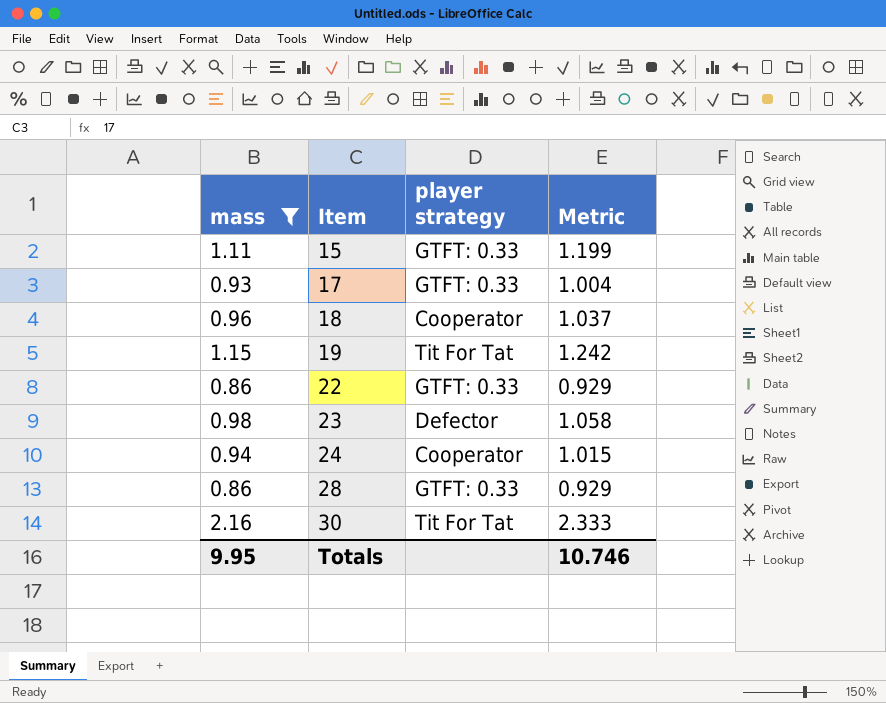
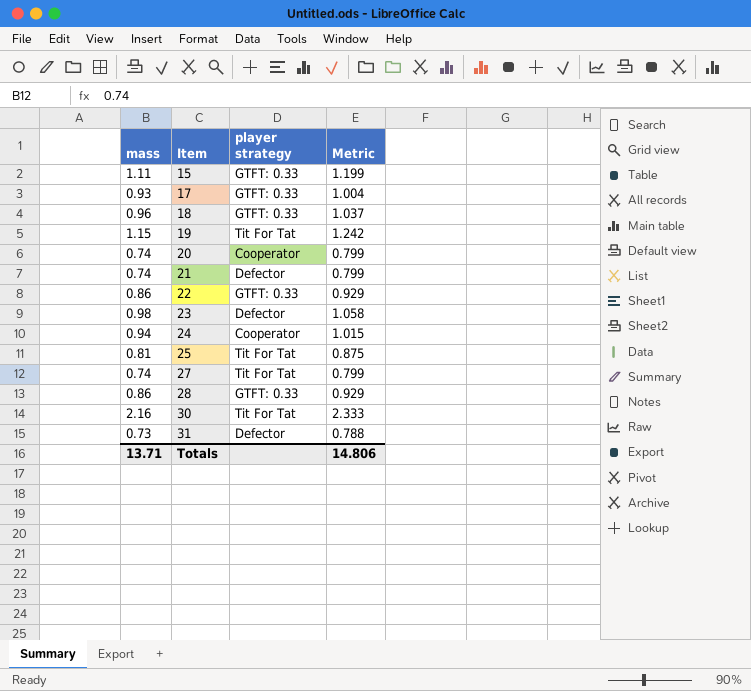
filter: mass >= 0.86 -> none
18 | player strategy: Cooperator -> GTFT: 0.33
Totals | mass: 9.95 -> 13.71
Totals | Metric: 10.746 -> 14.806

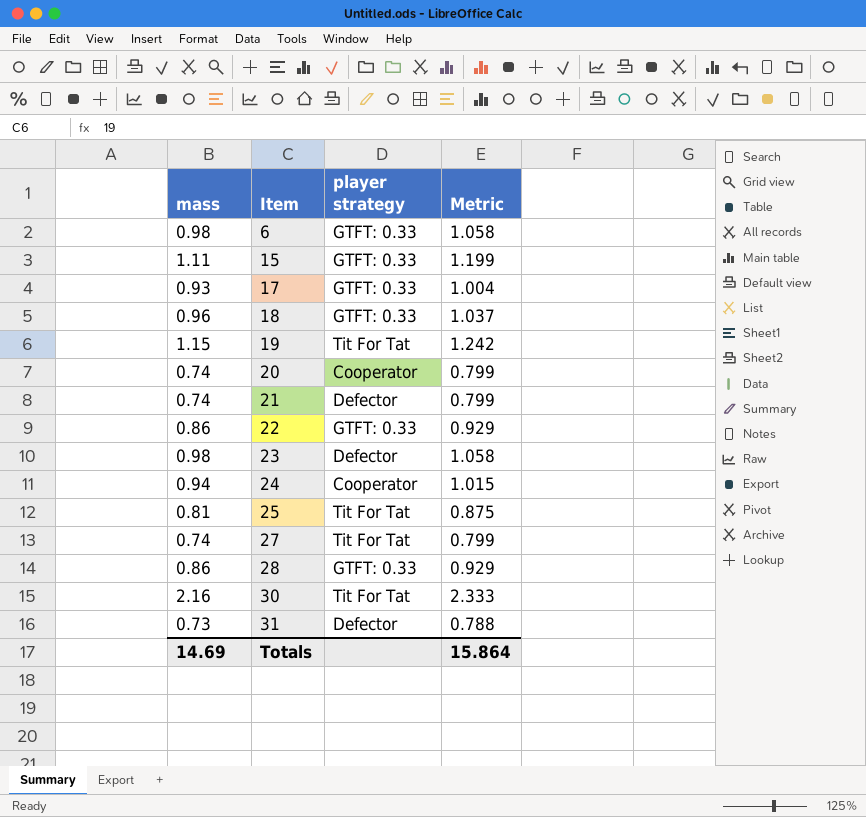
row 6: none -> 0.98 | GTFT: 0.33 | 1.058
Totals | mass: 13.71 -> 14.69
Totals | Metric: 14.806 -> 15.864

